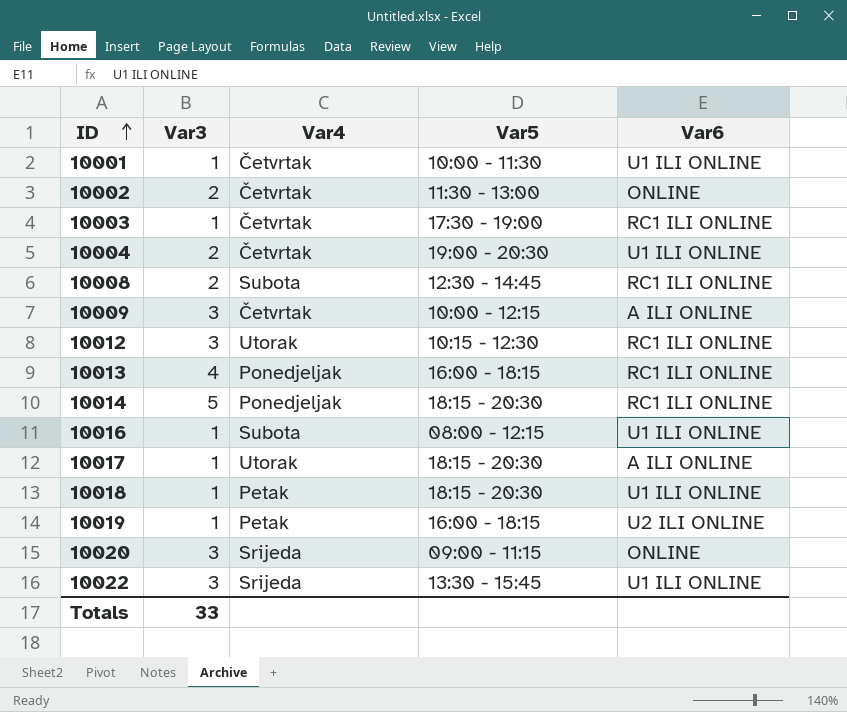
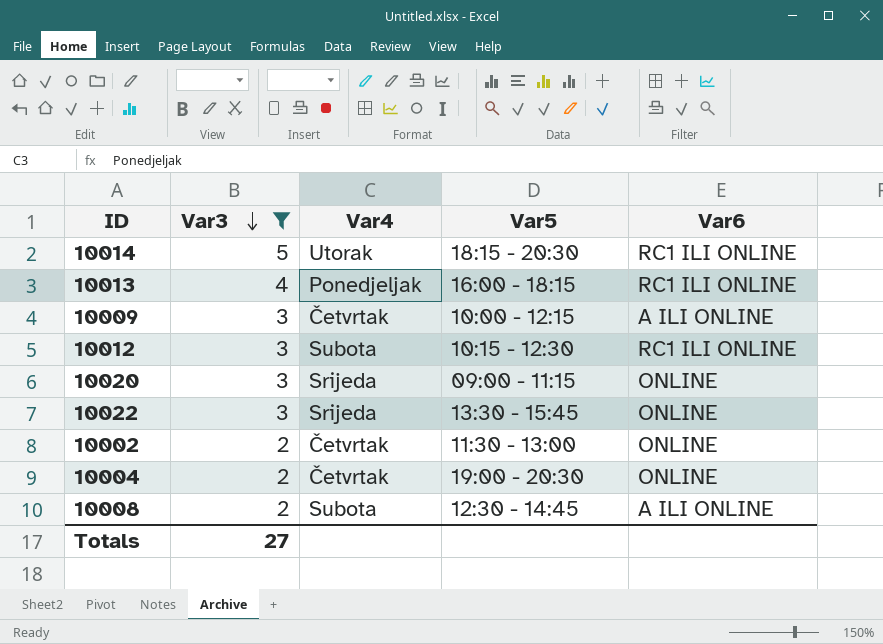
filter: none -> Var3 != 1
row order: ID ascending -> Var3 descending
10014 | Var4: Ponedjeljak -> Utorak
10012 | Var4: Utorak -> Subota
10022 | Var6: U1 ILI ONLINE -> ONLINE
10004 | Var6: U1 ILI ONLINE -> ONLINE
10008 | Var6: RC1 ILI ONLINE -> A ILI ONLINE
Totals | Var3: 33 -> 27

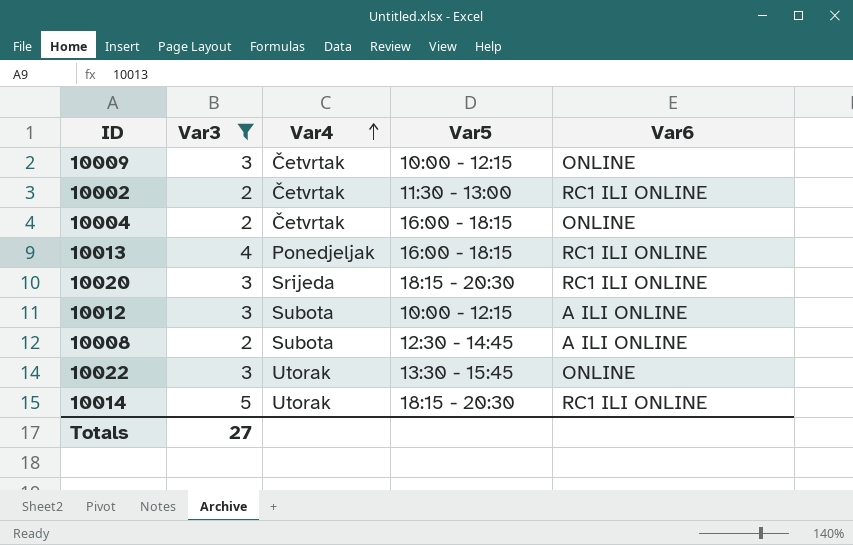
row order: Var3 descending -> Var4 ascending
10009 | Var6: A ILI ONLINE -> ONLINE
10002 | Var6: ONLINE -> RC1 ILI ONLINE
10004 | Var5: 19:00 - 20:30 -> 16:00 - 18:15
10020 | Var5: 09:00 - 11:15 -> 18:15 - 20:30
10020 | Var6: ONLINE -> RC1 ILI ONLINE
10012 | Var5: 10:15 - 12:30 -> 10:00 - 12:15
10012 | Var6: RC1 ILI ONLINE -> A ILI ONLINE
10022 | Var4: Srijeda -> Utorak

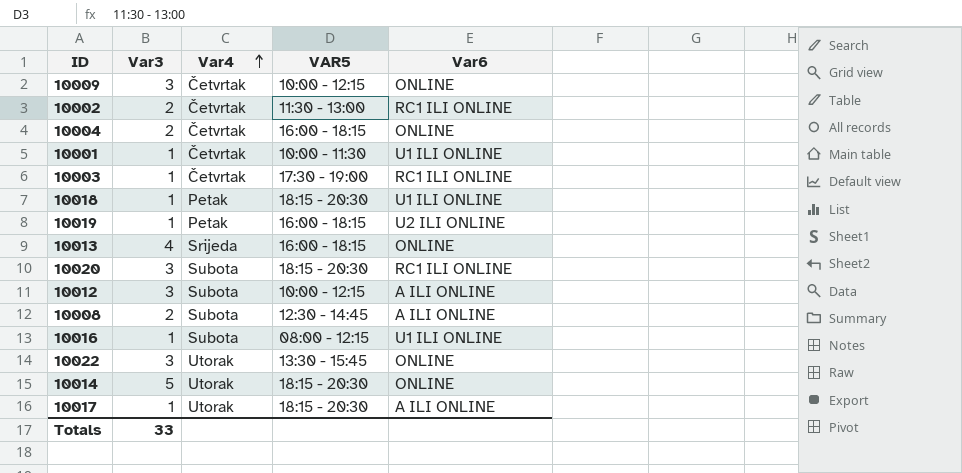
filter: Var3 != 1 -> none
column name: Var5 -> VAR5
10013 | Var4: Ponedjeljak -> Srijeda
10013 | Var6: RC1 ILI ONLINE -> ONLINE
10020 | Var4: Srijeda -> Subota
10014 | Var6: RC1 ILI ONLINE -> ONLINE
Totals | Var3: 27 -> 33

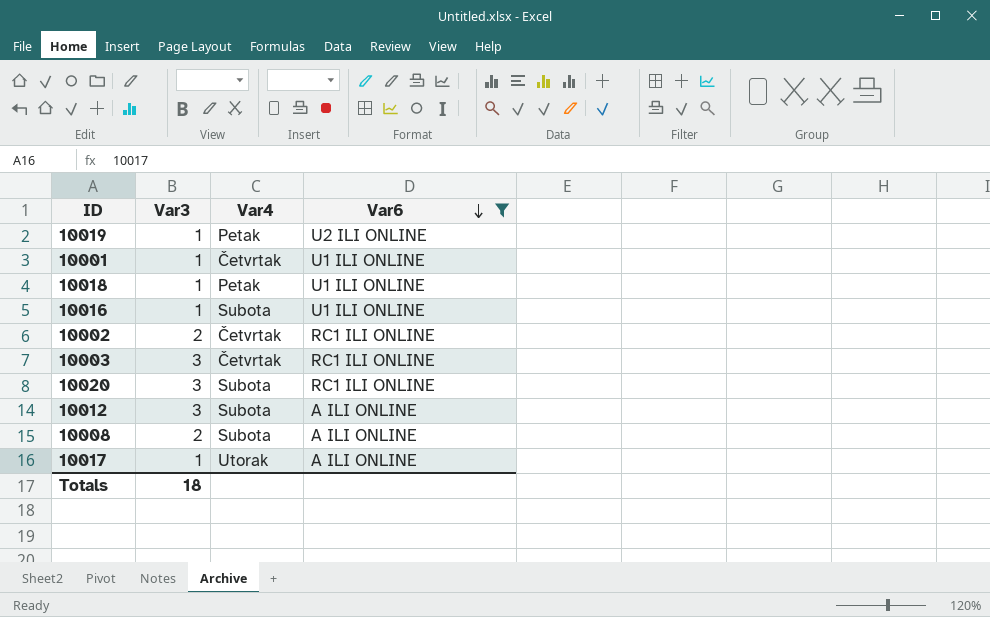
filter: none -> Var6 != ONLINE
row order: Var4 ascending -> Var6 descending
column VAR5 | position: 4 -> none
10003 | Var3: 1 -> 3
Totals | Var3: 33 -> 18

